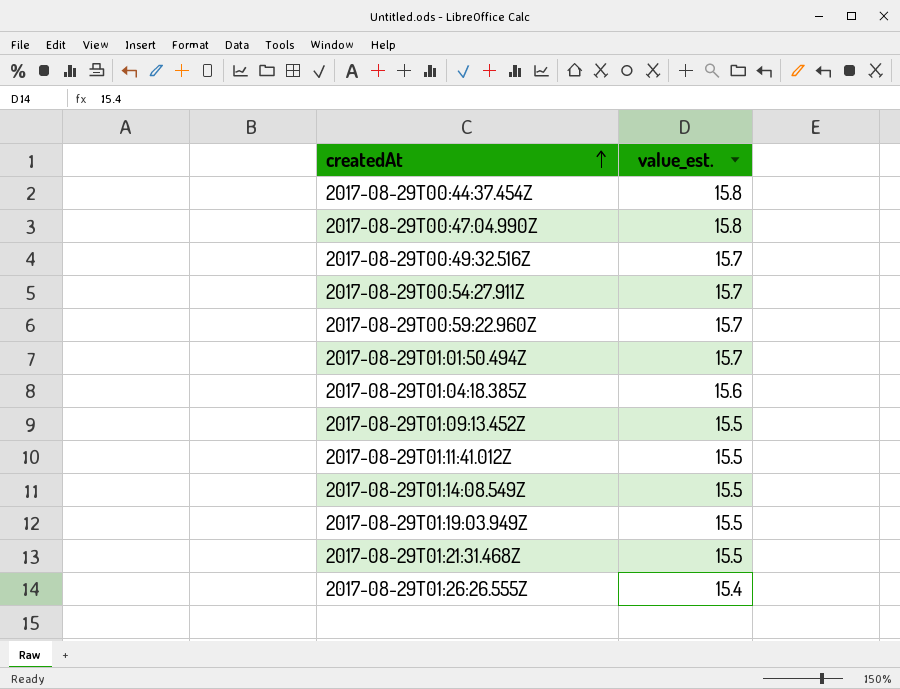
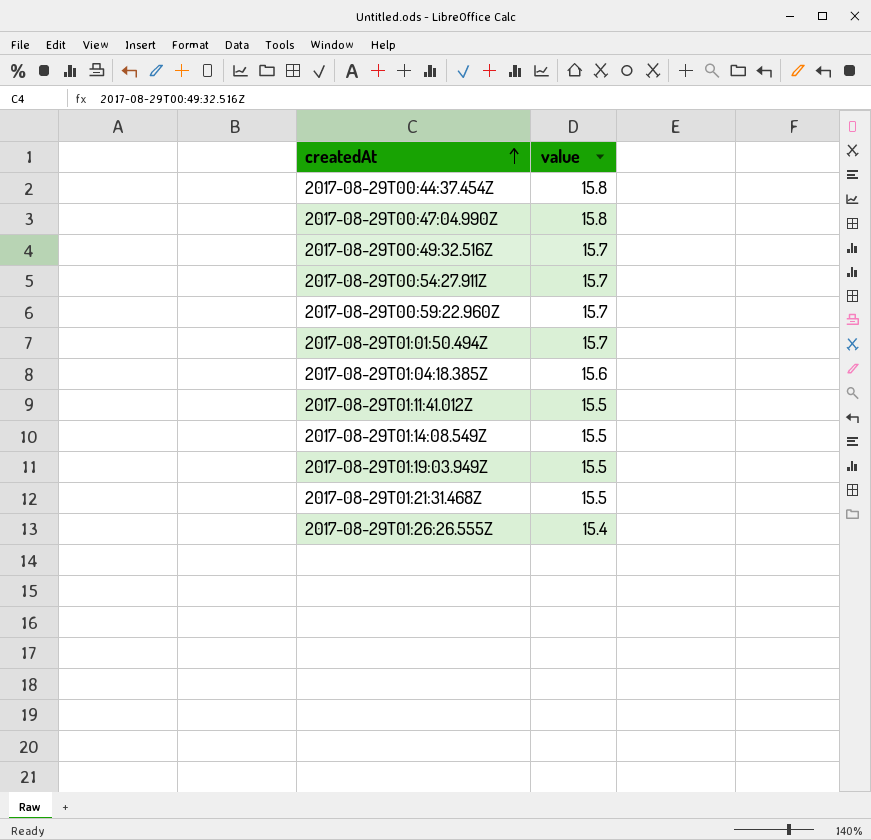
column name: value_est. -> value
row 2017-08-29T01:09:13.452Z: 15.5 -> none

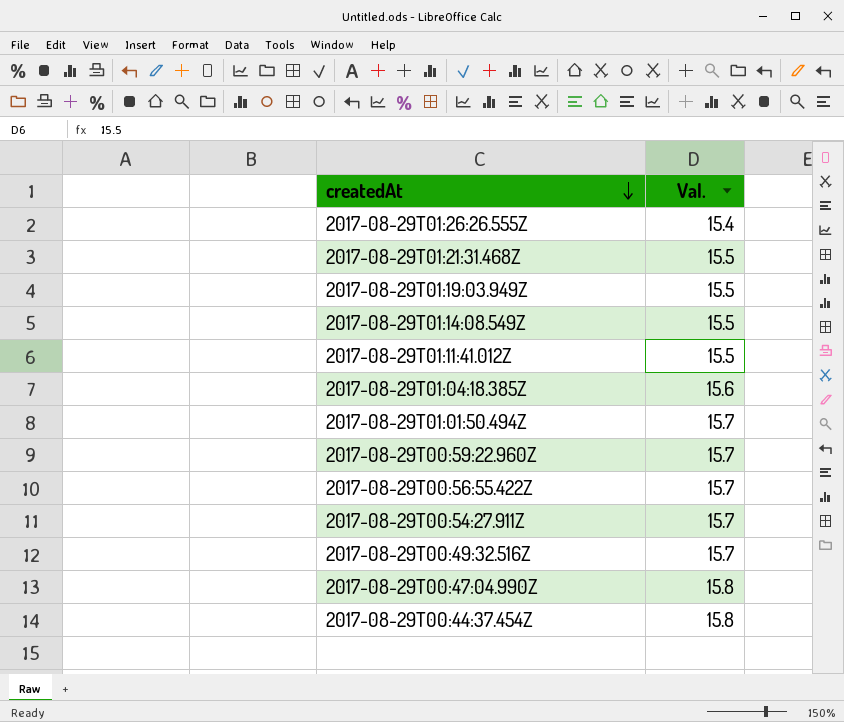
row order: createdAt ascending -> createdAt descending
column name: value -> Val.
row 2017-08-29T00:56:55.422Z: none -> 15.7

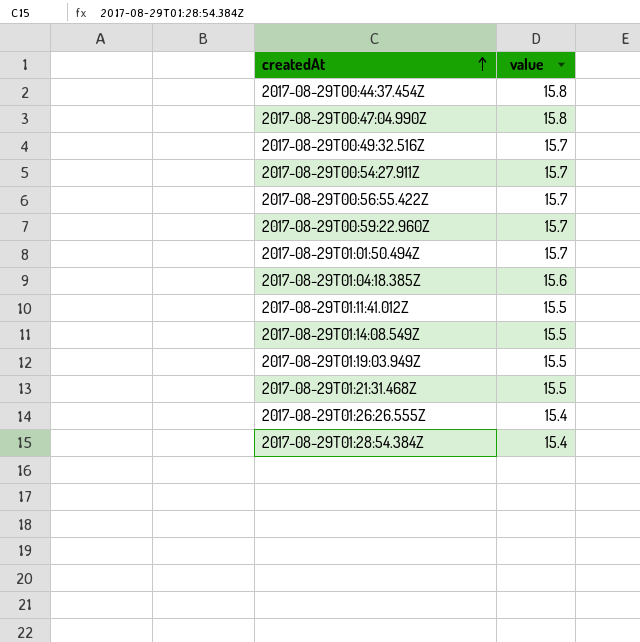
row order: createdAt descending -> createdAt ascending
column name: Val. -> value
row 2017-08-29T01:28:54.384Z: none -> 15.4

